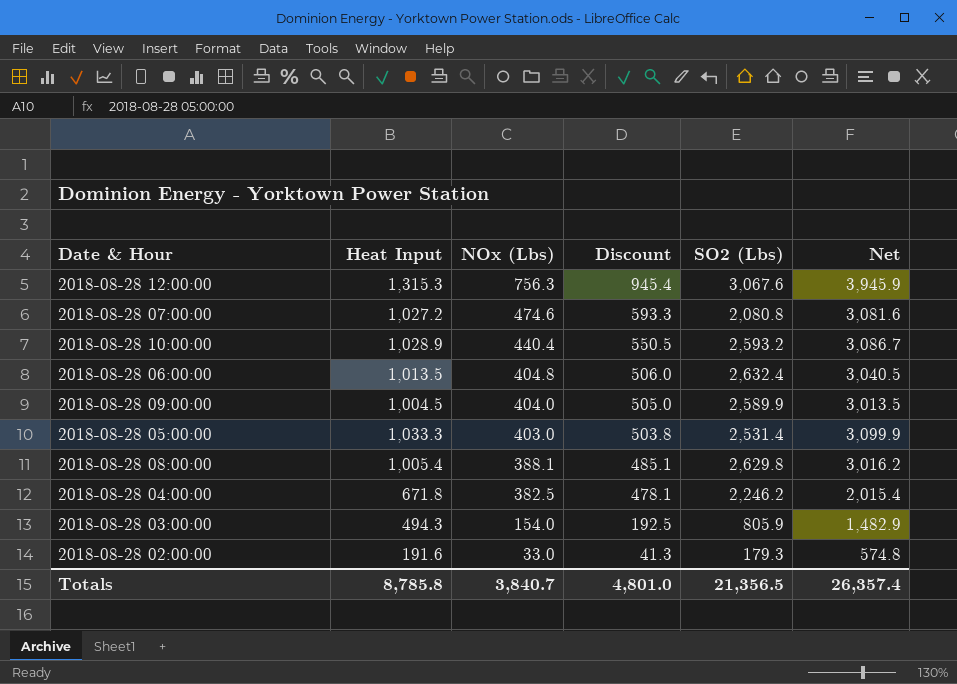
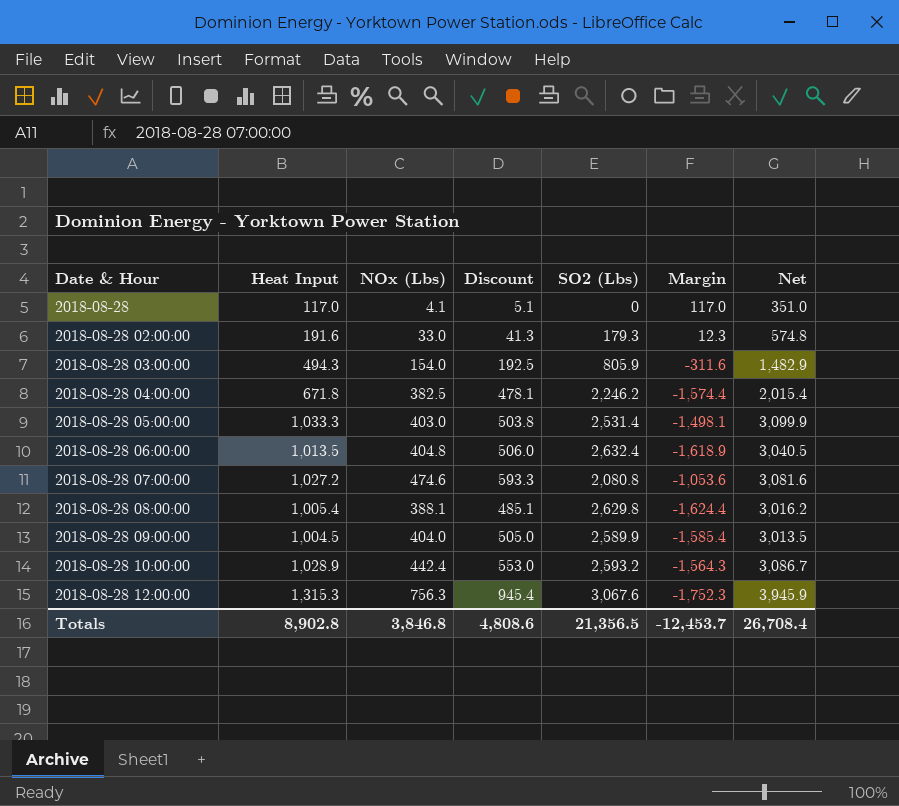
row order: NOx (Lbs) descending -> Date & Hour ascending
column Margin | formula: none -> [Heat Input] - [SO2 (Lbs)]
row 2018-08-28: none -> 117.0 | 4.1 | 5.1 | 0 | 117.0 | 351.0
2018-08-28 10:00:00 | NOx (Lbs): 440.4 -> 442.4
2018-08-28 10:00:00 | Discount: 550.5 -> 553.0
Totals | Heat Input: 8,785.8 -> 8,902.8
Totals | NOx (Lbs): 3,840.7 -> 3,846.8
Totals | Discount: 4,801.0 -> 4,808.6
Totals | Net: 26,357.4 -> 26,708.4

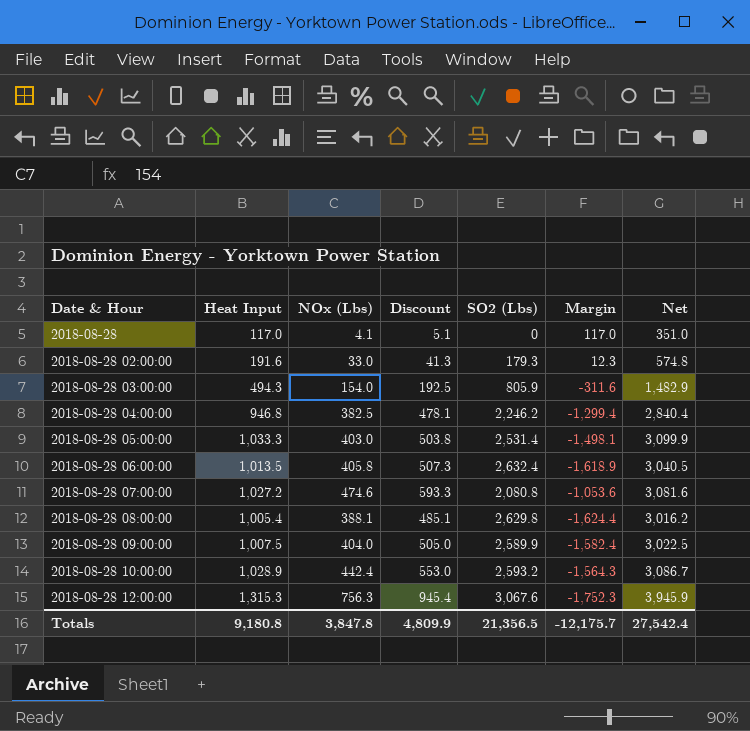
2018-08-28 04:00:00 | Heat Input: 671.8 -> 946.8
2018-08-28 04:00:00 | Margin: -1,574.4 -> -1,299.4
2018-08-28 04:00:00 | Net: 2,015.4 -> 2,840.4
2018-08-28 06:00:00 | NOx (Lbs): 404.8 -> 405.8
2018-08-28 06:00:00 | Discount: 506.0 -> 507.3
2018-08-28 09:00:00 | Heat Input: 1,004.5 -> 1,007.5
2018-08-28 09:00:00 | Margin: -1,585.4 -> -1,582.4
2018-08-28 09:00:00 | Net: 3,013.5 -> 3,022.5
Totals | Heat Input: 8,902.8 -> 9,180.8
Totals | NOx (Lbs): 3,846.8 -> 3,847.8
Totals | Discount: 4,808.6 -> 4,809.9
Totals | Margin: -12,453.7 -> -12,175.7
Totals | Net: 26,708.4 -> 27,542.4

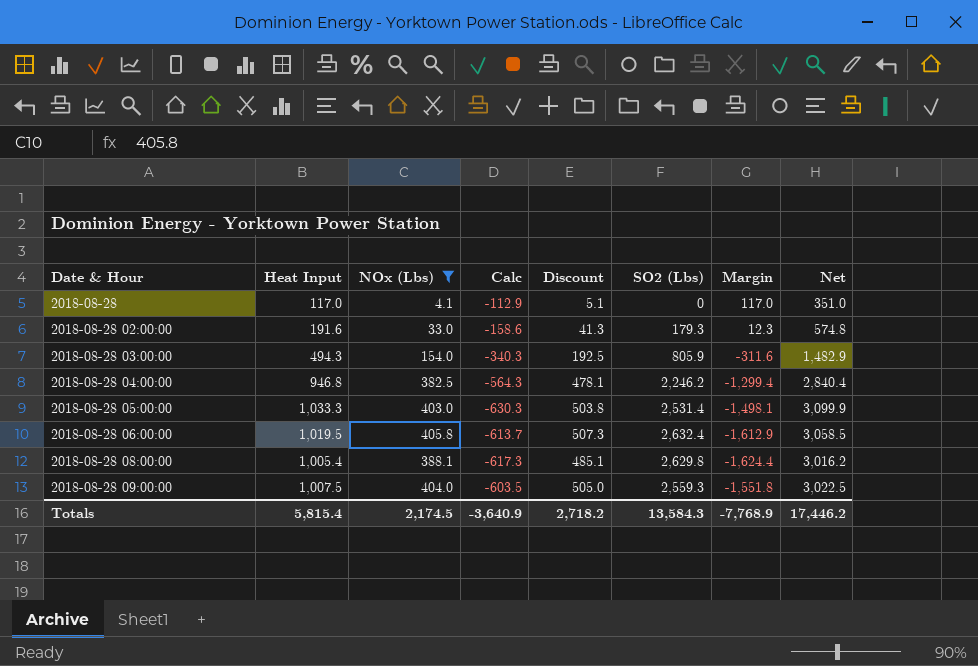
filter: none -> NOx (Lbs) <= 405.8
column Calc | formula: none -> [NOx (Lbs)] - [Heat Input]
2018-08-28 06:00:00 | Heat Input: 1,013.5 -> 1,019.5
2018-08-28 06:00:00 | Margin: -1,618.9 -> -1,612.9
2018-08-28 06:00:00 | Net: 3,040.5 -> 3,058.5
2018-08-28 09:00:00 | SO2 (Lbs): 2,589.9 -> 2,559.3
2018-08-28 09:00:00 | Margin: -1,582.4 -> -1,551.8
Totals | Heat Input: 9,180.8 -> 5,815.4
Totals | NOx (Lbs): 3,847.8 -> 2,174.5
Totals | Discount: 4,809.9 -> 2,718.2
Totals | SO2 (Lbs): 21,356.5 -> 13,584.3
Totals | Margin: -12,175.7 -> -7,768.9
Totals | Net: 27,542.4 -> 17,446.2

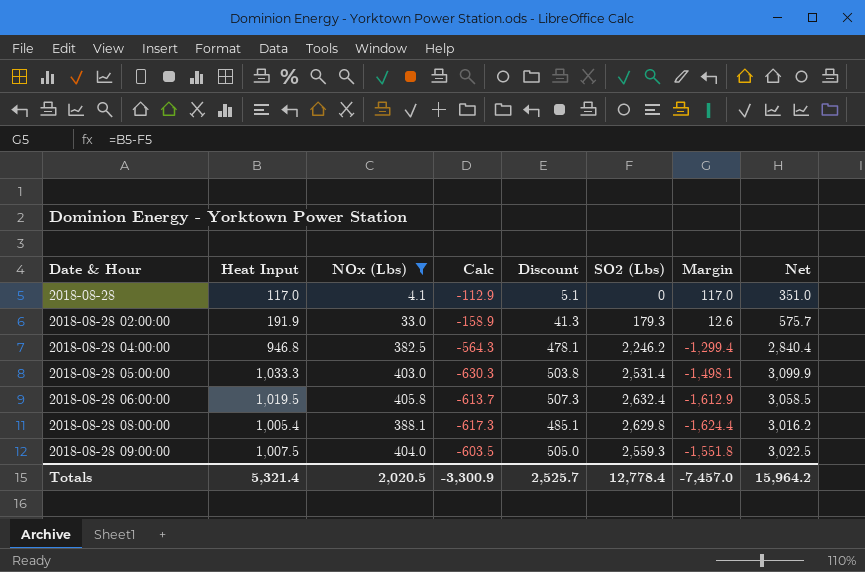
row 2018-08-28 03:00:00: 494.3 | 154.0 | -340.3 | 192.5 | 805.9 | -311.6 | 1,482.9 -> none
2018-08-28 02:00:00 | Heat Input: 191.6 -> 191.9
2018-08-28 02:00:00 | Calc: -158.6 -> -158.9
2018-08-28 02:00:00 | Margin: 12.3 -> 12.6
2018-08-28 02:00:00 | Net: 574.8 -> 575.7
Totals | Heat Input: 5,815.4 -> 5,321.4
Totals | NOx (Lbs): 2,174.5 -> 2,020.5
Totals | Calc: -3,640.9 -> -3,300.9
Totals | Discount: 2,718.2 -> 2,525.7
Totals | SO2 (Lbs): 13,584.3 -> 12,778.4
Totals | Margin: -7,768.9 -> -7,457.0
Totals | Net: 17,446.2 -> 15,964.2

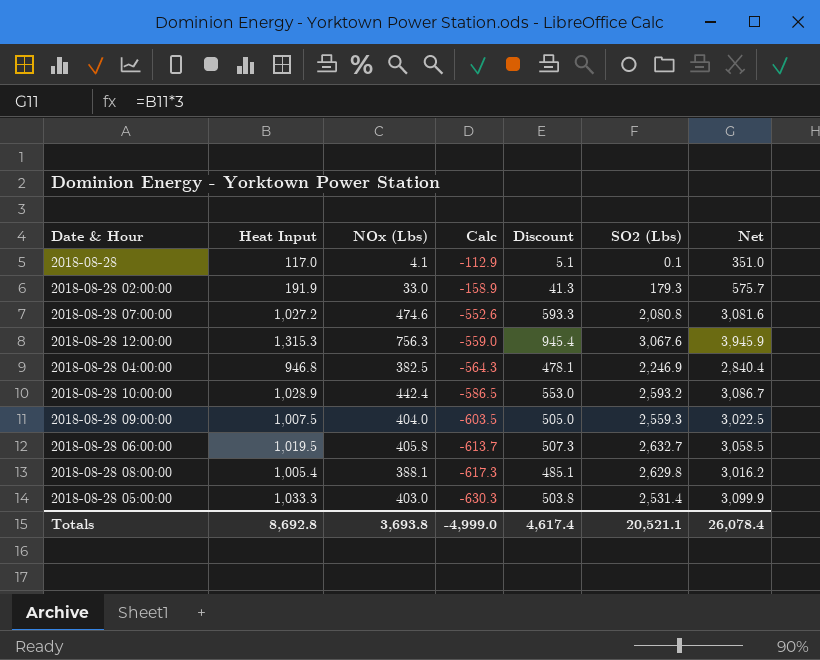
filter: NOx (Lbs) <= 405.8 -> none
row order: Date & Hour ascending -> Calc descending
column Margin | formula: [Heat Input] - [SO2 (Lbs)] -> none
2018-08-28 | SO2 (Lbs): 0 -> 0.1
2018-08-28 04:00:00 | SO2 (Lbs): 2,246.2 -> 2,246.9
2018-08-28 06:00:00 | SO2 (Lbs): 2,632.4 -> 2,632.7
Totals | Heat Input: 5,321.4 -> 8,692.8
Totals | NOx (Lbs): 2,020.5 -> 3,693.8
Totals | Calc: -3,300.9 -> -4,999.0
Totals | Discount: 2,525.7 -> 4,617.4
Totals | SO2 (Lbs): 12,778.4 -> 20,521.1
Totals | Net: 15,964.2 -> 26,078.4

